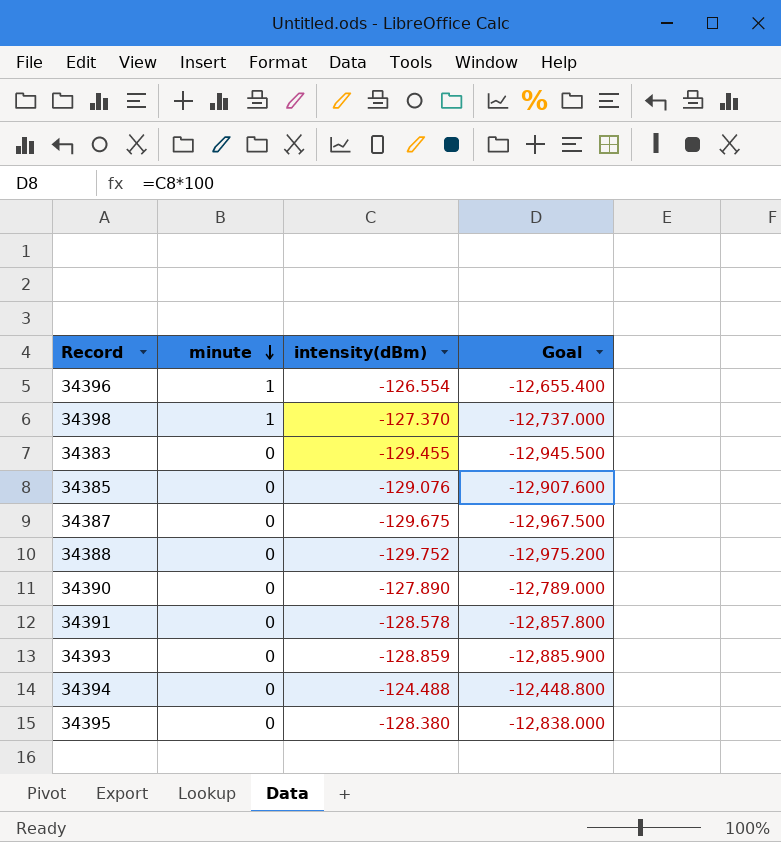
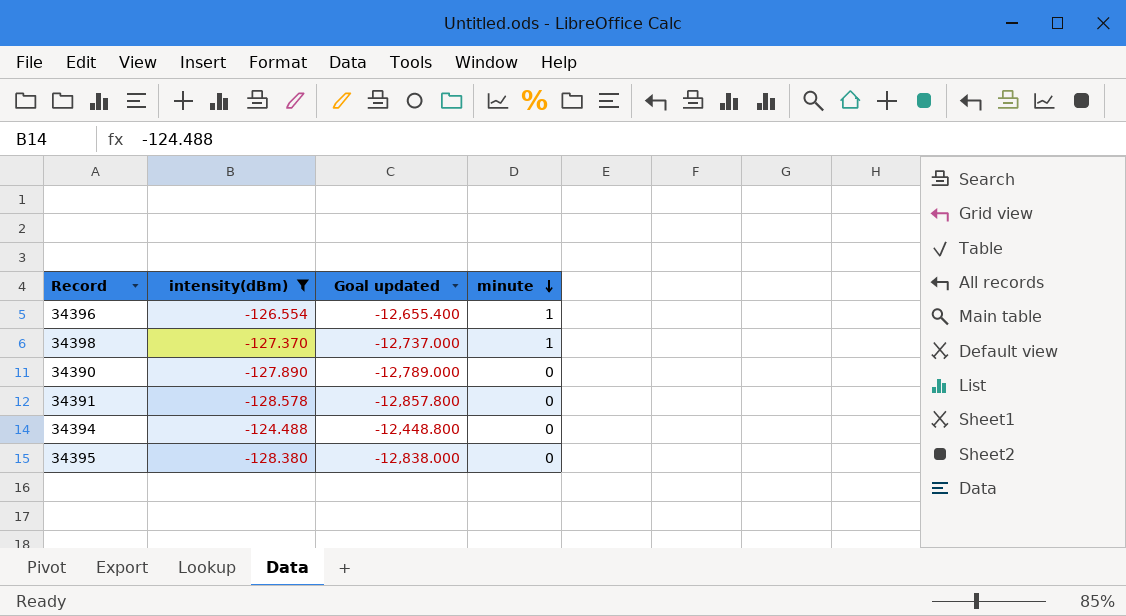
filter: none -> intensity(dBm) >= -128.578
column name: Goal -> Goal updated
column minute | position: 2 -> 4

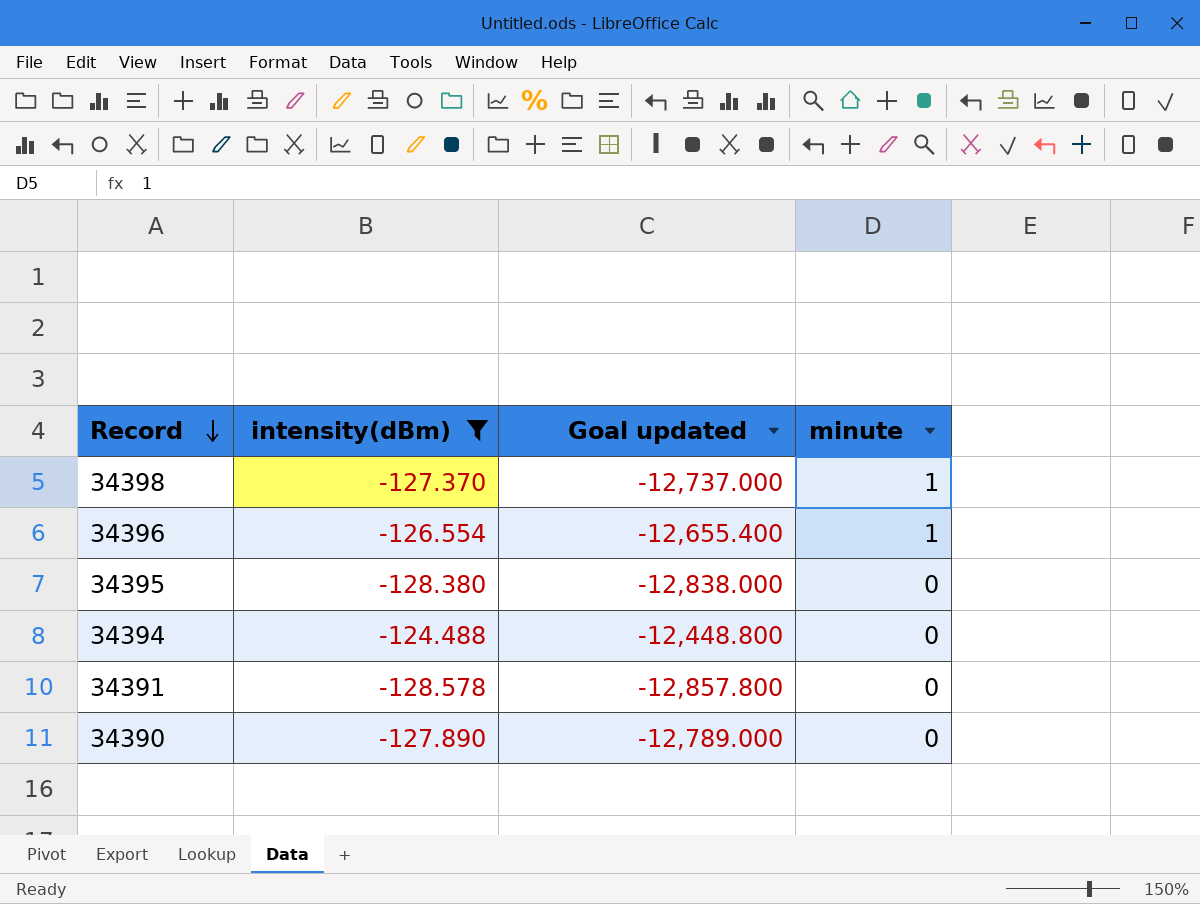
row order: minute descending -> Record descending

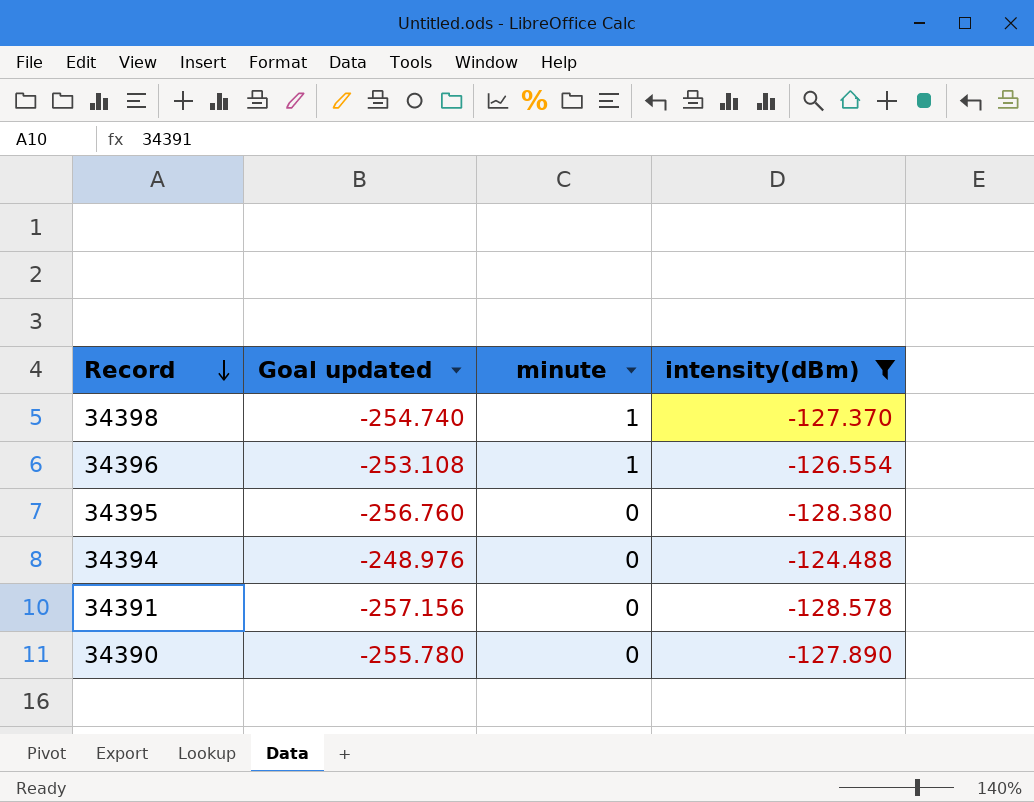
column Goal updated | formula: [intensity(dBm)] * 100 -> [intensity(dBm)] * 2
column intensity(dBm) | position: 2 -> 4

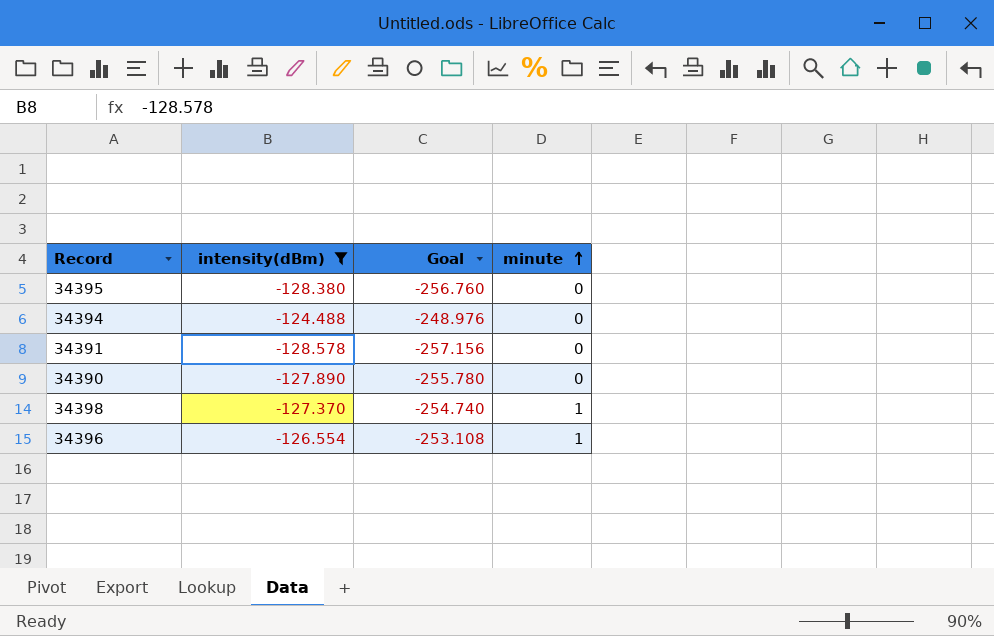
row order: Record descending -> minute ascending
column intensity(dBm) | position: 4 -> 2
column name: Goal updated -> Goal

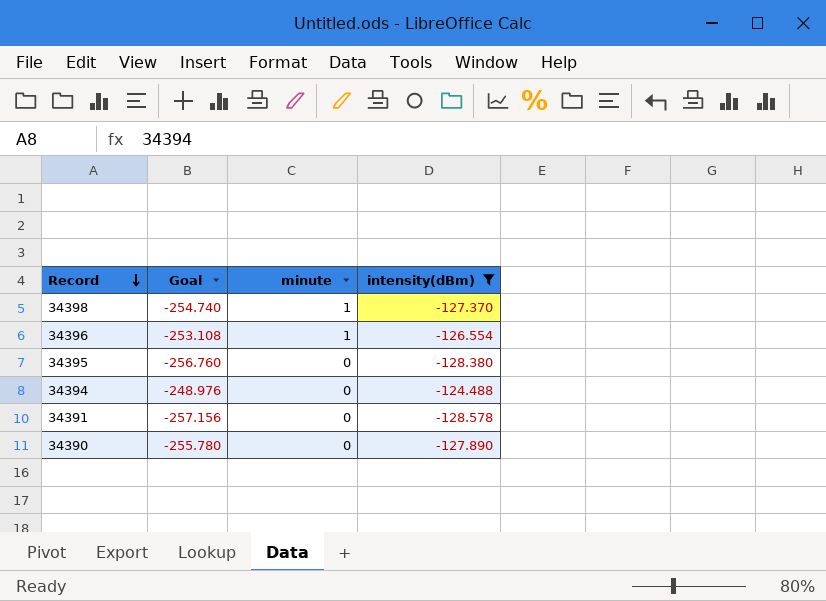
row order: minute ascending -> Record descending
column intensity(dBm) | position: 2 -> 4

